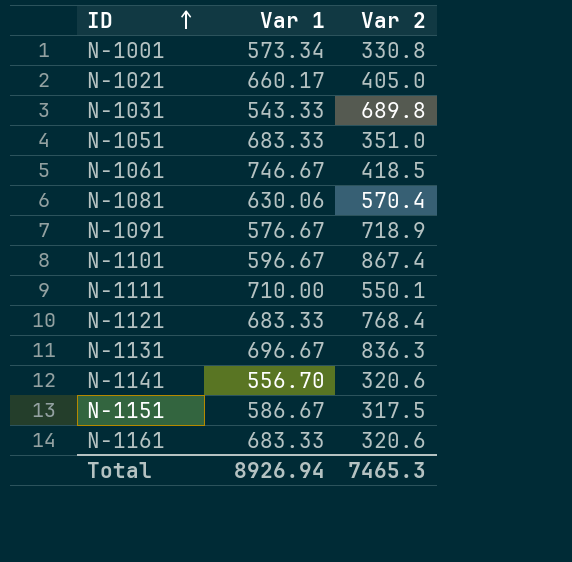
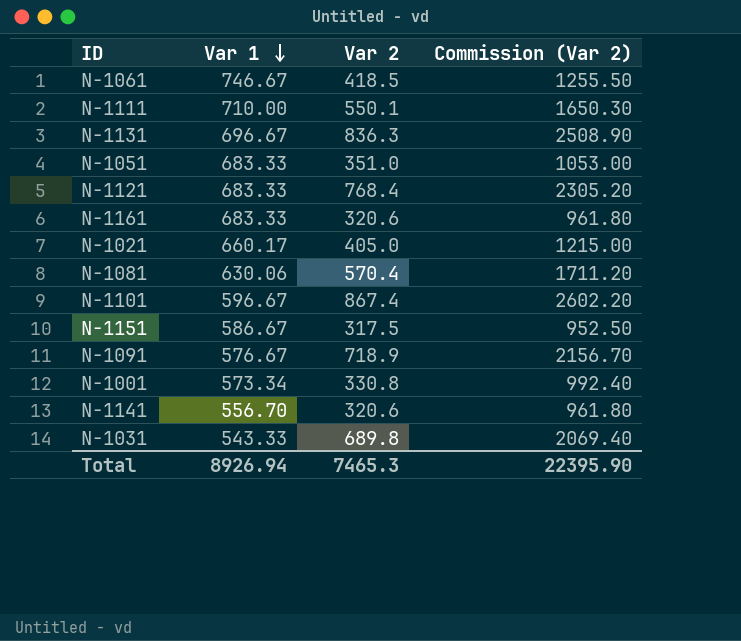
row order: ID ascending -> Var 1 descending
column Commission (Var 2) | formula: none -> [Var 2] * 3

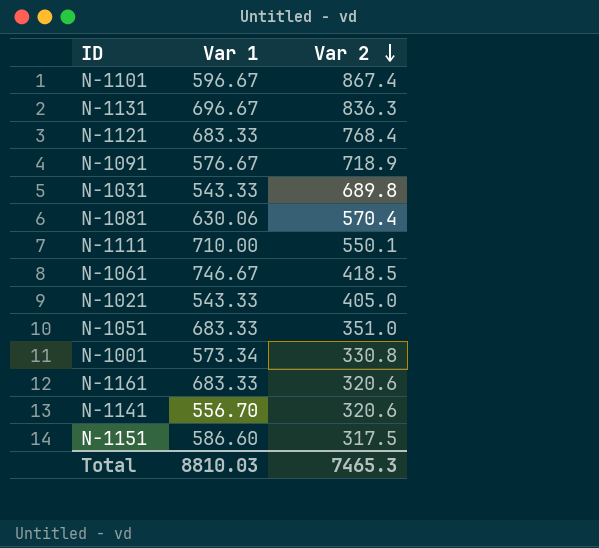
row order: Var 1 descending -> Var 2 descending
column Commission (Var 2) | formula: [Var 2] * 3 -> none
N-1021 | Var 1: 660.17 -> 543.33
N-1151 | Var 1: 586.67 -> 586.60
Total | Var 1: 8926.94 -> 8810.03

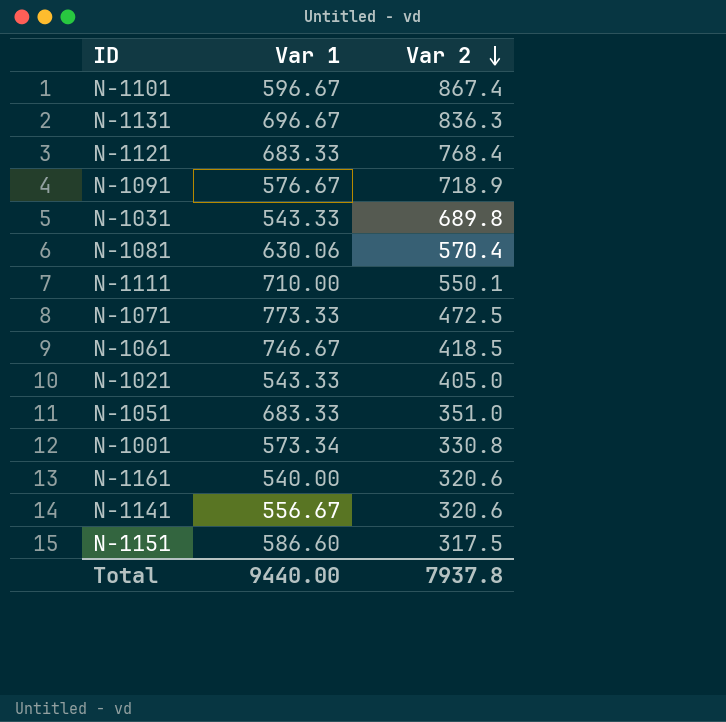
row N-1071: none -> 773.33 | 472.5
N-1161 | Var 1: 683.33 -> 540.00
N-1141 | Var 1: 556.70 -> 556.67
Total | Var 1: 8810.03 -> 9440.00
Total | Var 2: 7465.3 -> 7937.8

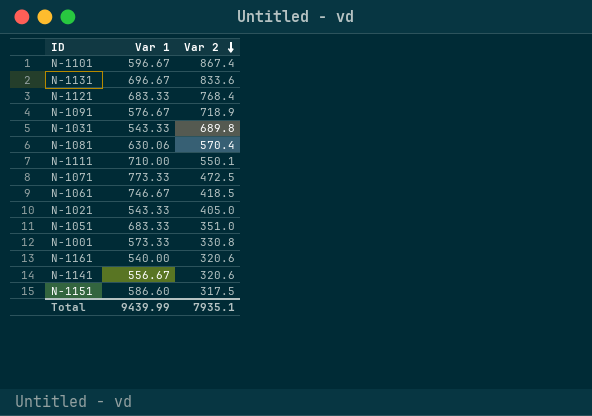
N-1131 | Var 2: 836.3 -> 833.6
N-1001 | Var 1: 573.34 -> 573.33
Total | Var 1: 9440.00 -> 9439.99
Total | Var 2: 7937.8 -> 7935.1

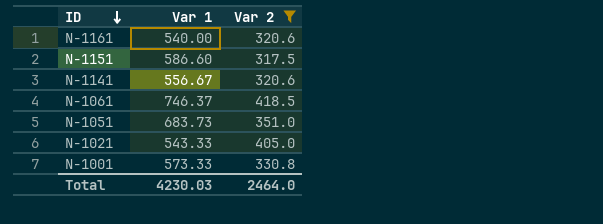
filter: none -> Var 2 <= 418.5
row order: Var 2 descending -> ID descending
N-1061 | Var 1: 746.67 -> 746.37
N-1051 | Var 1: 683.33 -> 683.73
Total | Var 1: 9439.99 -> 4230.03
Total | Var 2: 7935.1 -> 2464.0

